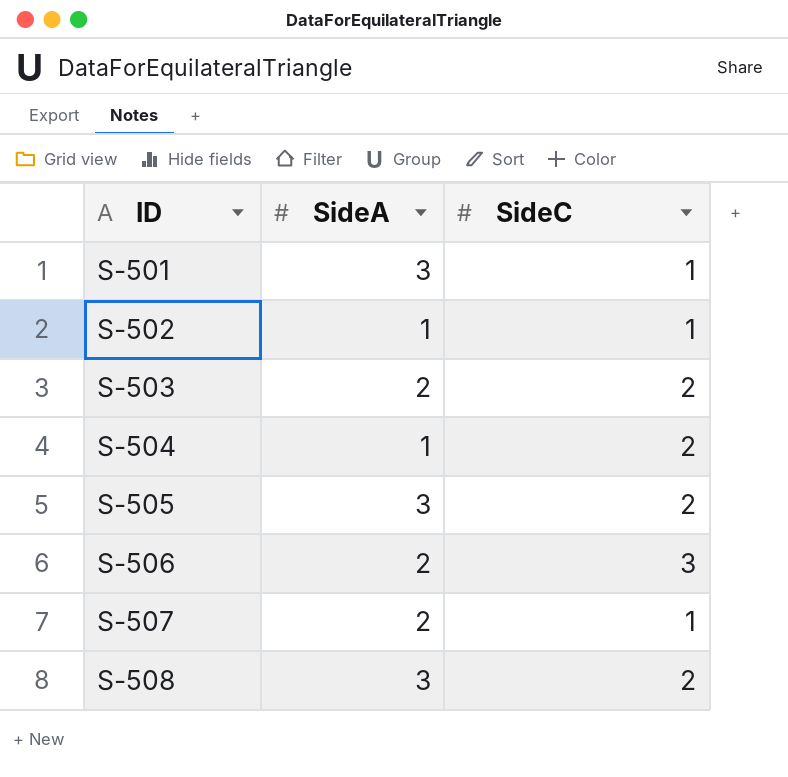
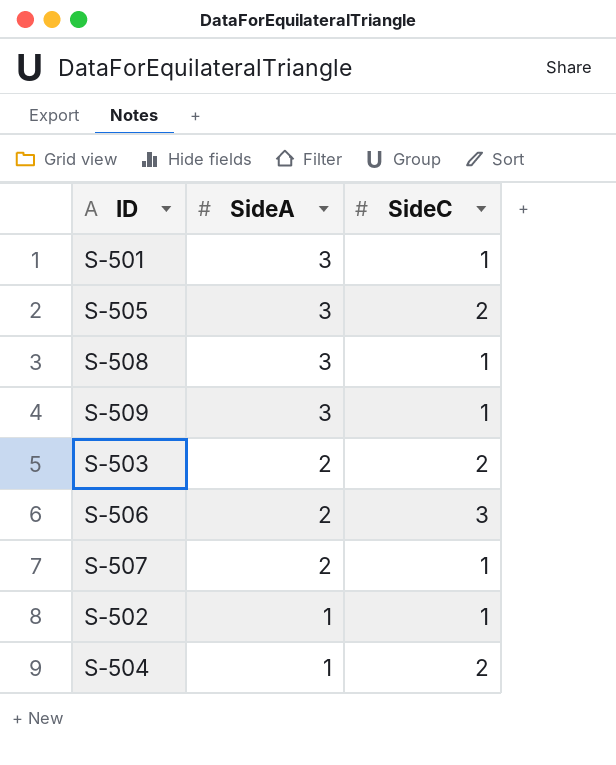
row order: ID ascending -> SideA descending
S-508 | SideC: 2 -> 1
row S-509: none -> 3 | 1

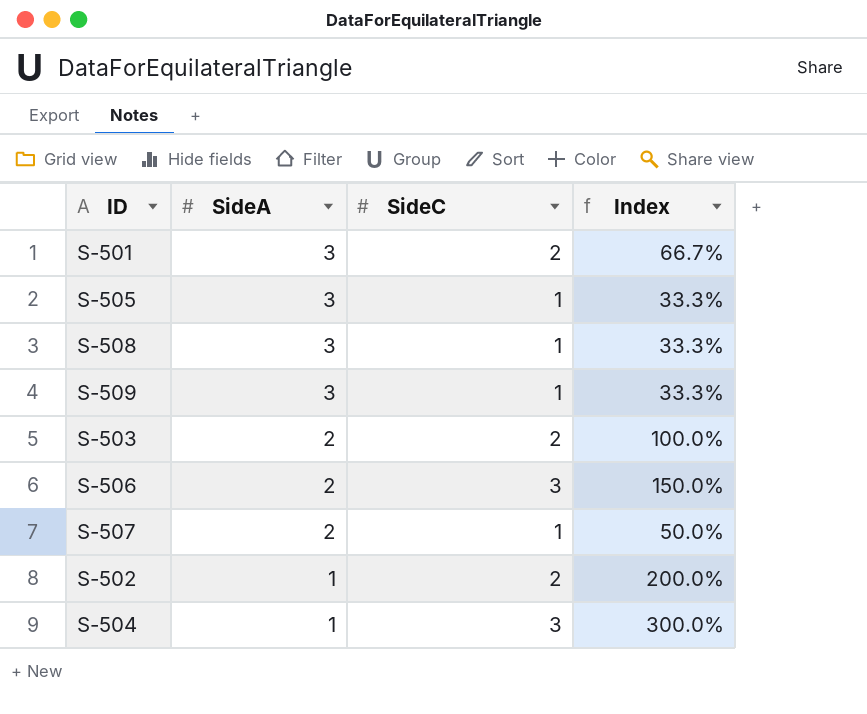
column Index | formula: none -> [SideC] / [SideA]
S-501 | SideC: 1 -> 2
S-505 | SideC: 2 -> 1
S-502 | SideC: 1 -> 2
S-504 | SideC: 2 -> 3

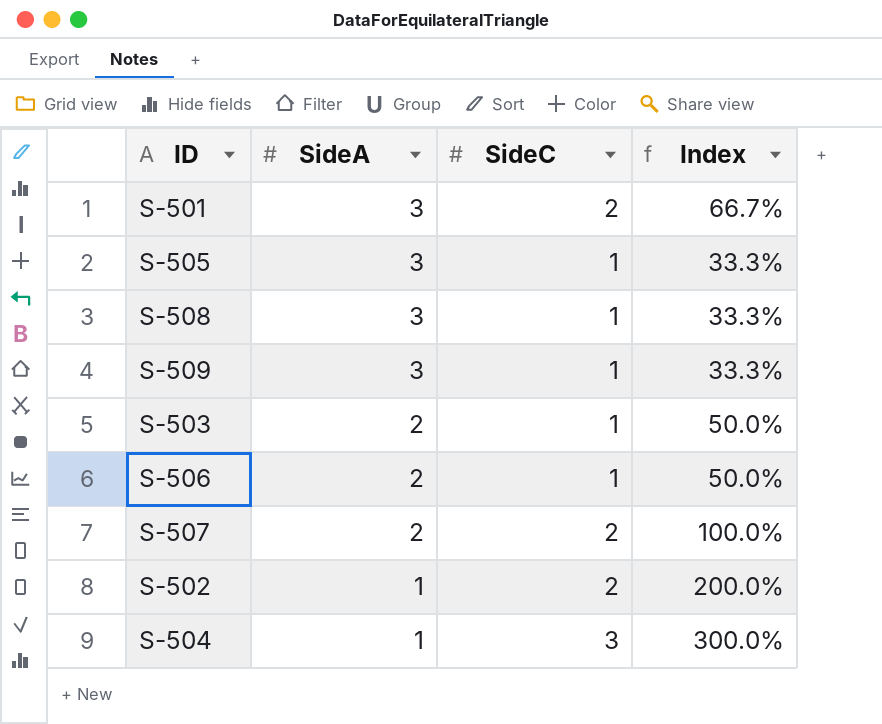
S-503 | SideC: 2 -> 1
S-503 | Index: 100.0% -> 50.0%
S-506 | SideC: 3 -> 1
S-506 | Index: 150.0% -> 50.0%
S-507 | SideC: 1 -> 2
S-507 | Index: 50.0% -> 100.0%

